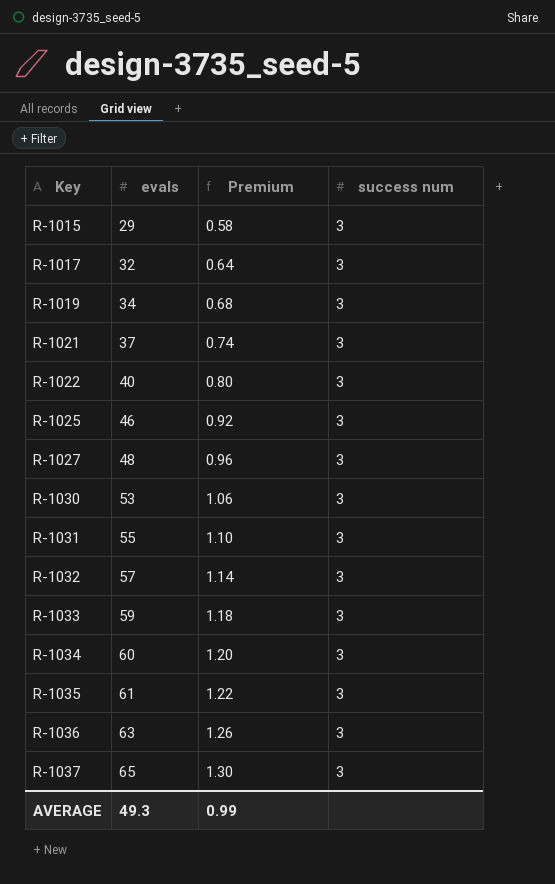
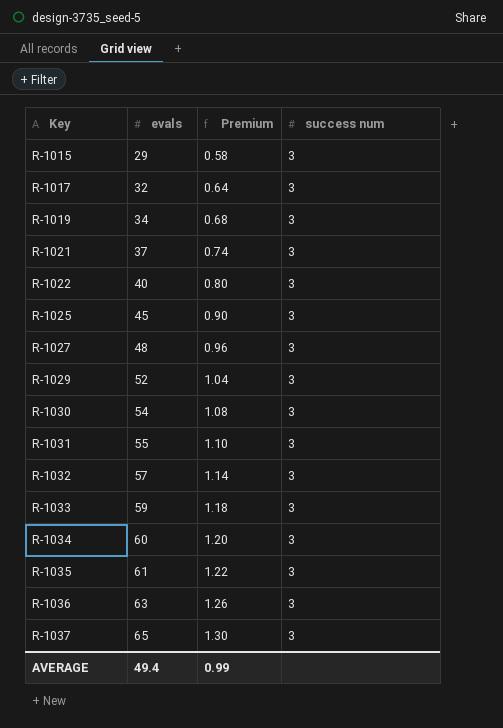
R-1025 | evals: 46 -> 45
R-1025 | Premium: 0.92 -> 0.90
row R-1029: none -> 52 | 1.04 | 3
R-1030 | evals: 53 -> 54
R-1030 | Premium: 1.06 -> 1.08
AVERAGE | evals: 49.3 -> 49.4

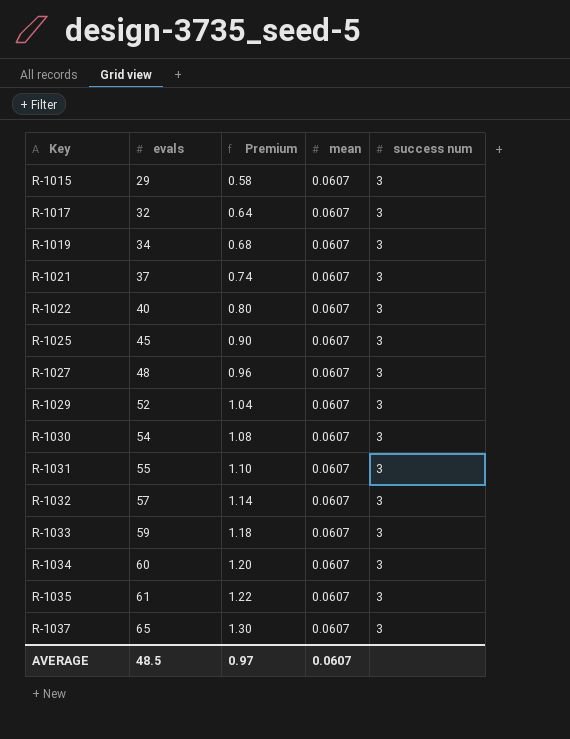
column mean | position: none -> 4
row R-1036: 63 | 1.26 | 3 -> none
AVERAGE | evals: 49.4 -> 48.5
AVERAGE | Premium: 0.99 -> 0.97

